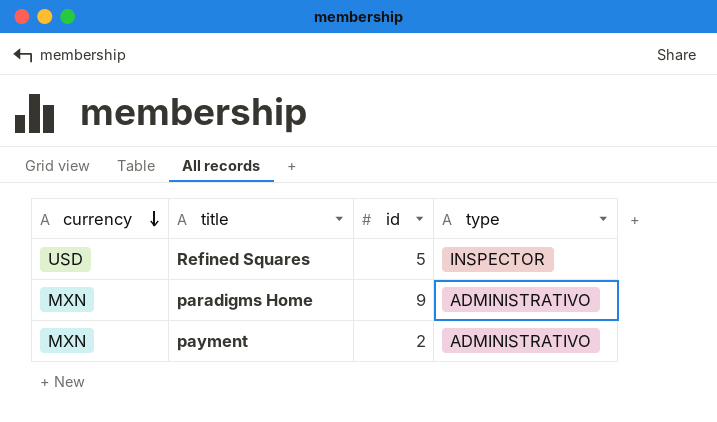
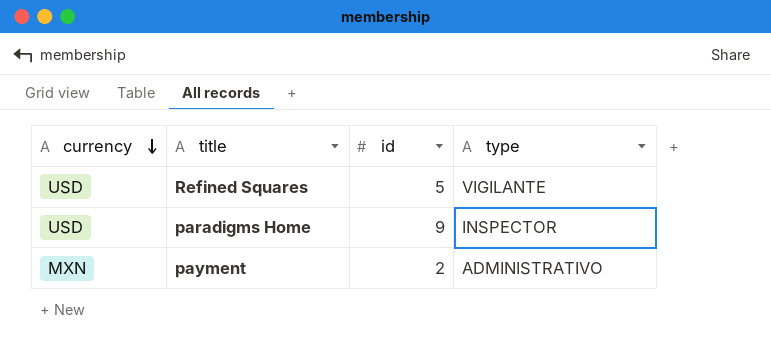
Refined Squares | type: INSPECTOR -> VIGILANTE
paradigms Home | currency: MXN -> USD
paradigms Home | type: ADMINISTRATIVO -> INSPECTOR

